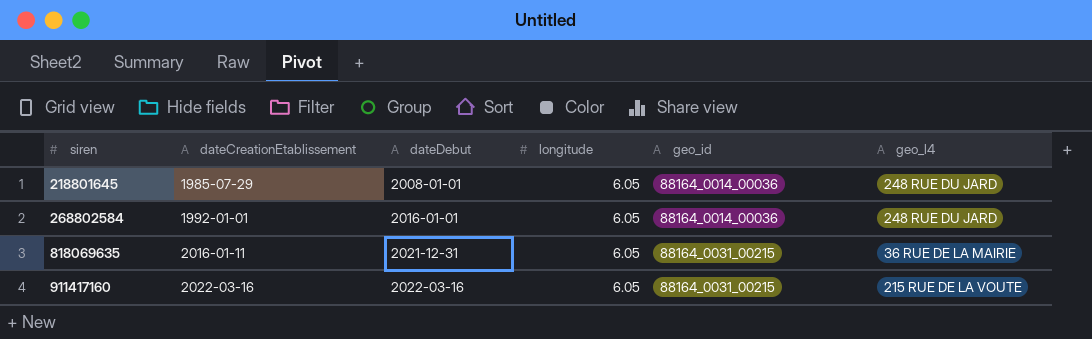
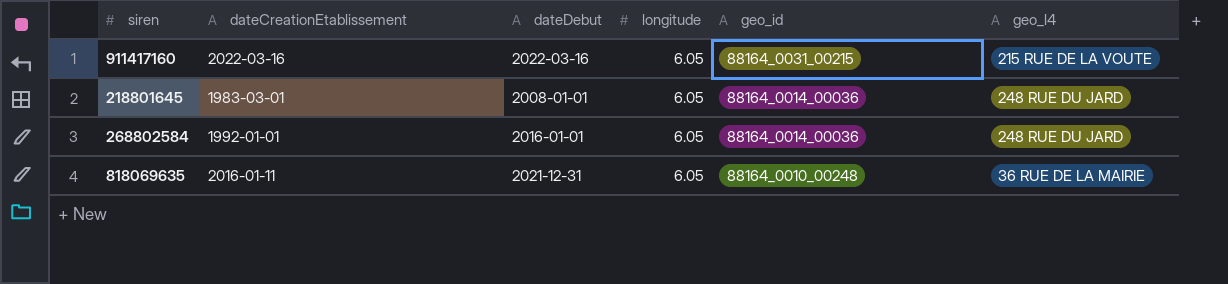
row order: siren ascending -> geo_id descending
218801645 | dateCreationEtablissement: 1985-07-29 -> 1983-03-01
818069635 | geo_id: 88164_0031_00215 -> 88164_0010_00248

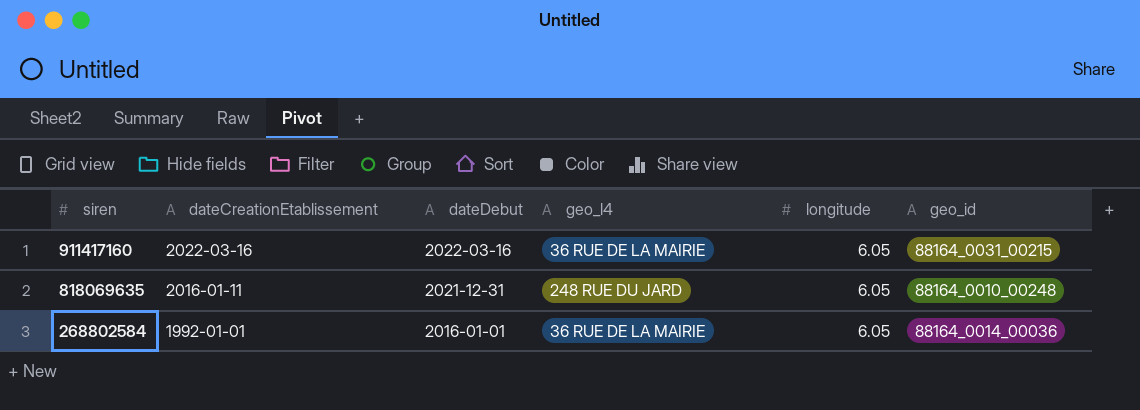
row order: geo_id descending -> siren descending
column geo_l4 | position: 6 -> 4
row 218801645: 1983-03-01 | 2008-01-01 | 6.05 | 88164_0014_00036 | 248 RUE DU JARD -> none
911417160 | geo_l4: 215 RUE DE LA VOUTE -> 36 RUE DE LA MAIRIE
818069635 | geo_l4: 36 RUE DE LA MAIRIE -> 248 RUE DU JARD
268802584 | geo_l4: 248 RUE DU JARD -> 36 RUE DE LA MAIRIE

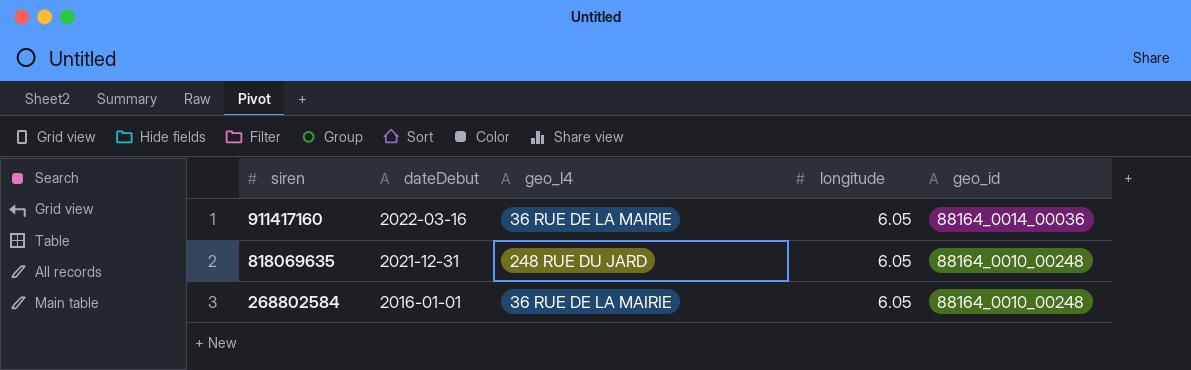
column dateCreationEtablissement | position: 2 -> none
911417160 | geo_id: 88164_0031_00215 -> 88164_0014_00036
268802584 | geo_id: 88164_0014_00036 -> 88164_0010_00248

